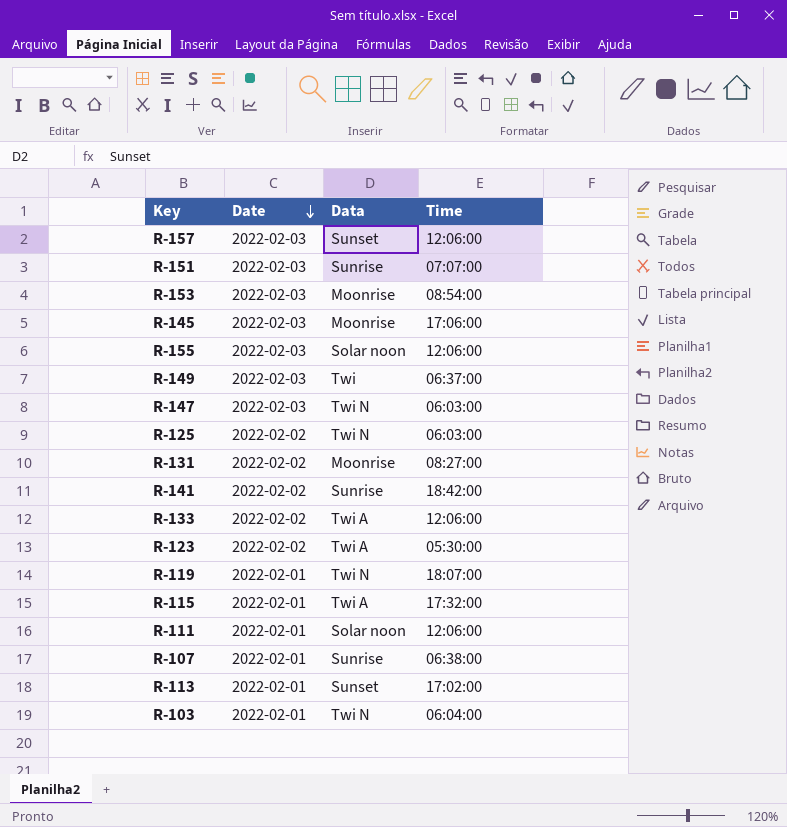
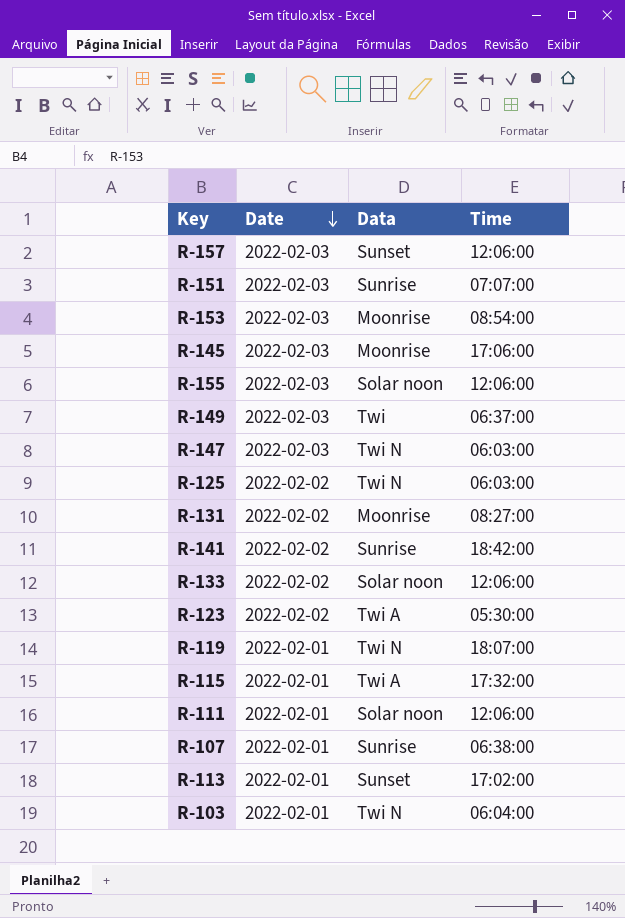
R-133 | Data: Twi A -> Solar noon

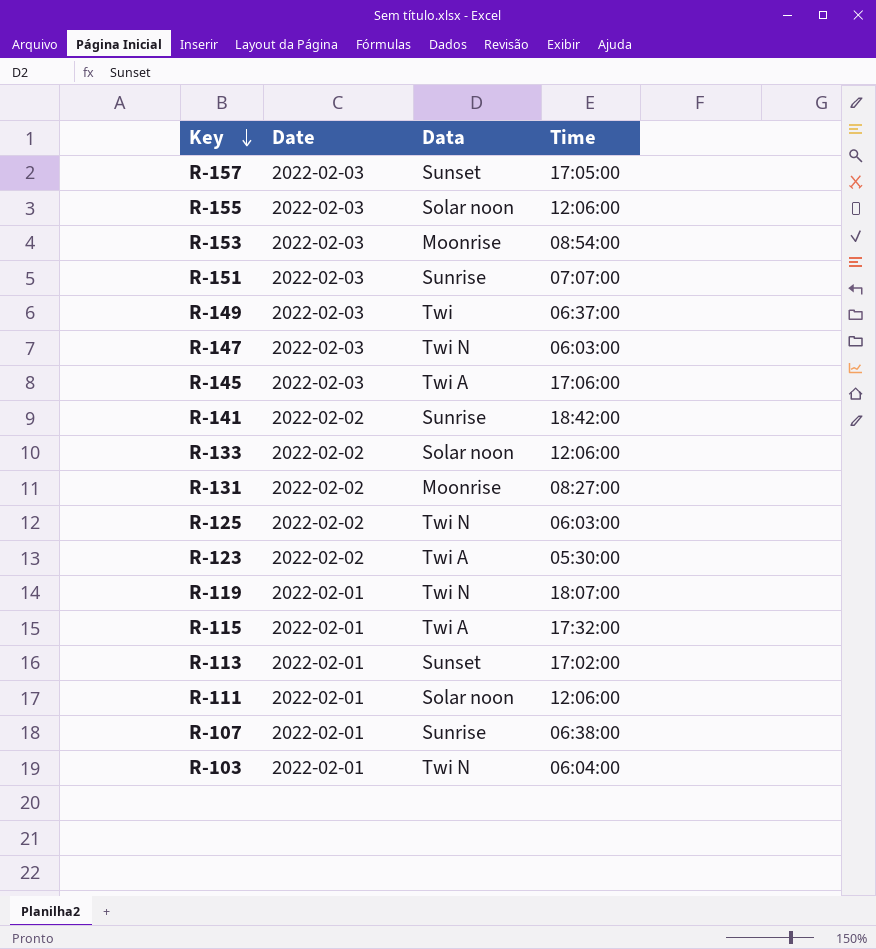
row order: Date descending -> Key descending
R-157 | Time: 12:06:00 -> 17:05:00
R-145 | Data: Moonrise -> Twi A

